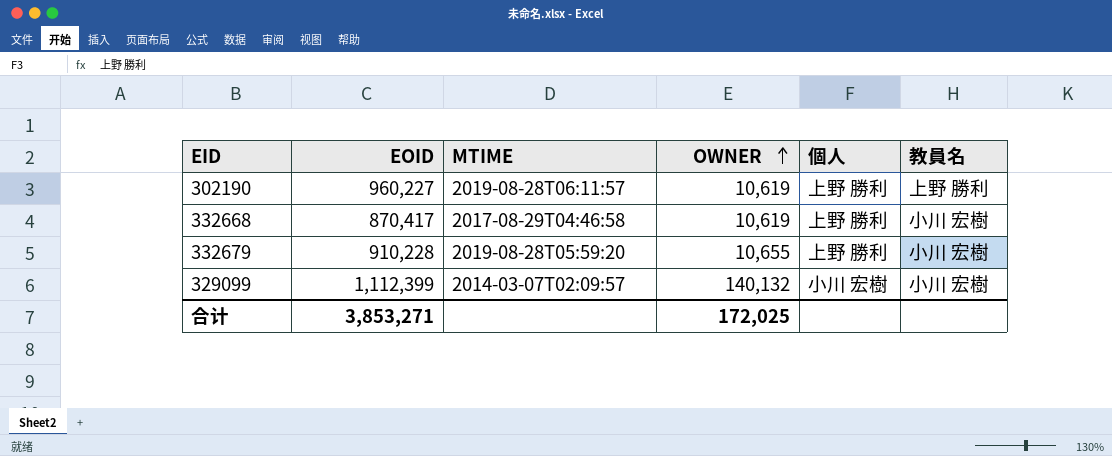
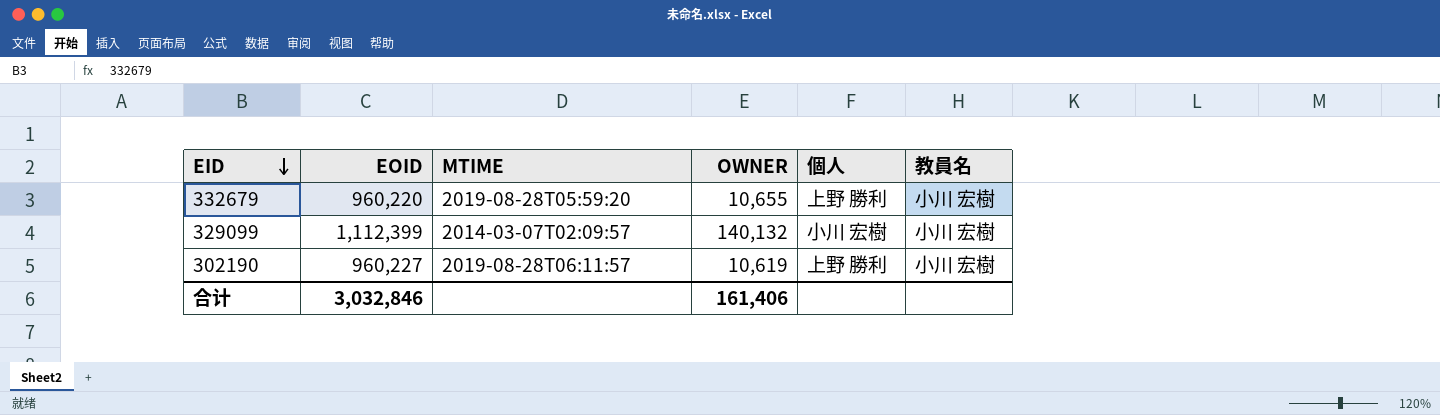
row order: OWNER ascending -> EID descending
row 332668: 870,417 | 2017-08-29T04:46:58 | 10,619 | 上野 勝利 | 小川 宏樹 -> none
332679 | EOID: 910,228 -> 960,220
302190 | 教員名: 上野 勝利 -> 小川 宏樹
合计 | EOID: 3,853,271 -> 3,032,846
合计 | OWNER: 172,025 -> 161,406

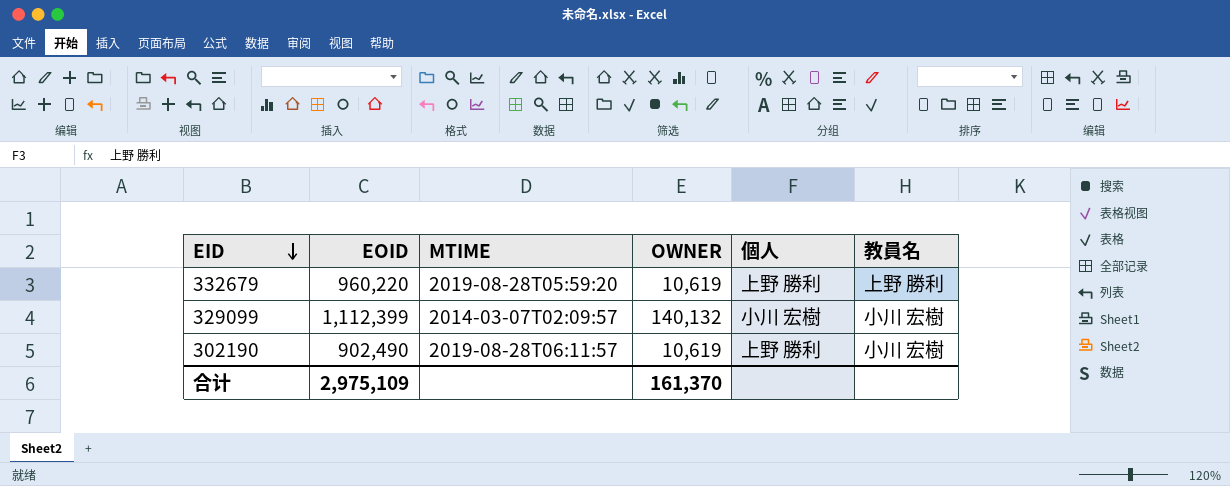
332679 | OWNER: 10,655 -> 10,619
332679 | 教員名: 小川 宏樹 -> 上野 勝利
302190 | EOID: 960,227 -> 902,490
合计 | EOID: 3,032,846 -> 2,975,109
合计 | OWNER: 161,406 -> 161,370

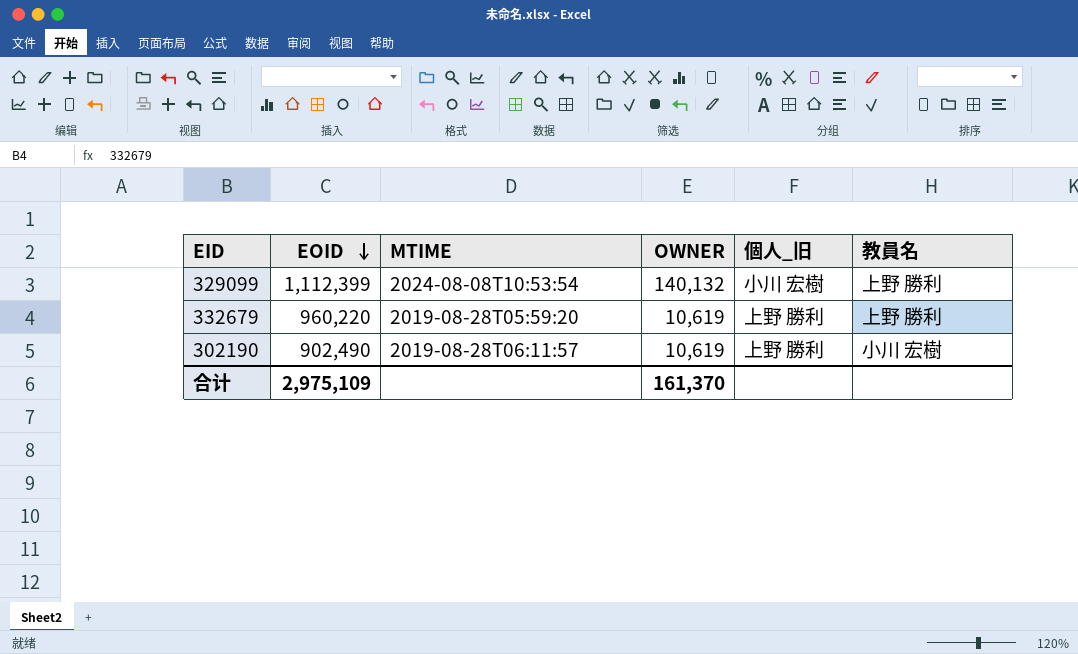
row order: EID descending -> EOID descending
column name: 個人 -> 個人_旧
329099 | MTIME: 2014-03-07T02:09:57 -> 2024-08-08T10:53:54
329099 | 教員名: 小川 宏樹 -> 上野 勝利

